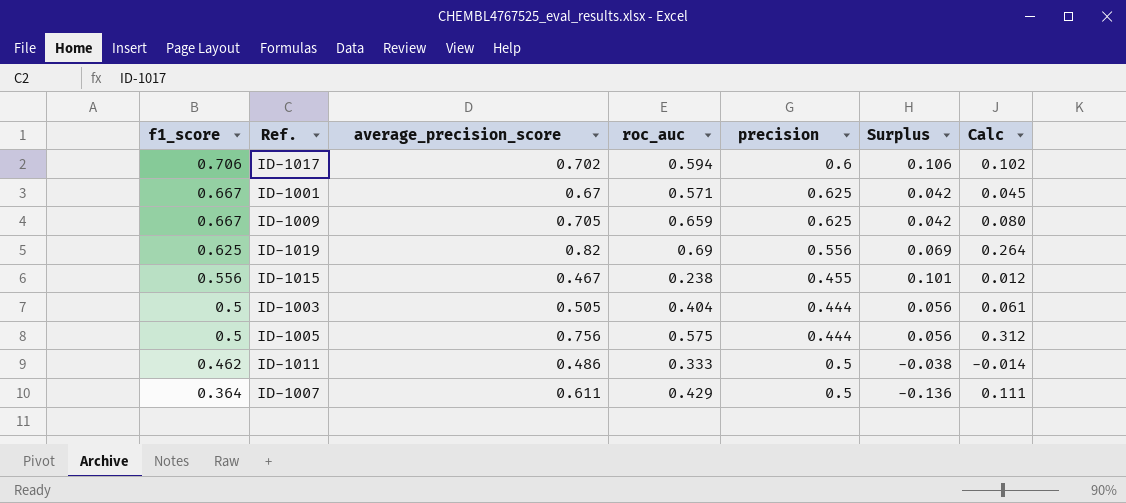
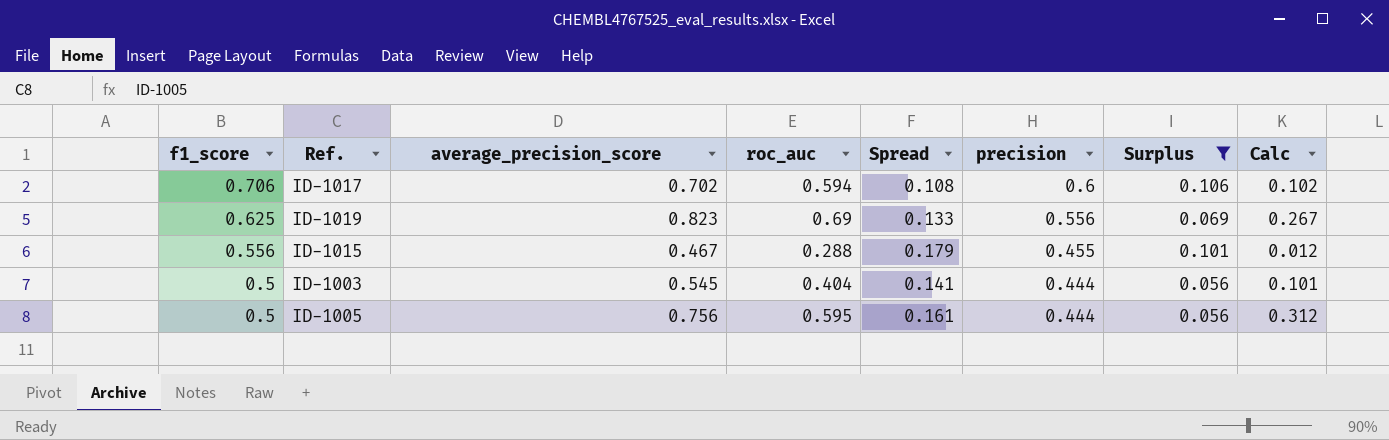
filter: none -> Surplus >= 0.056
column Spread | formula: none -> [average_precision_score] - [roc_auc]
ID-1019 | average_precision_score: 0.82 -> 0.823
ID-1019 | Calc: 0.264 -> 0.267
ID-1015 | roc_auc: 0.238 -> 0.288
ID-1003 | average_precision_score: 0.505 -> 0.545
ID-1003 | Calc: 0.061 -> 0.101
ID-1005 | roc_auc: 0.575 -> 0.595

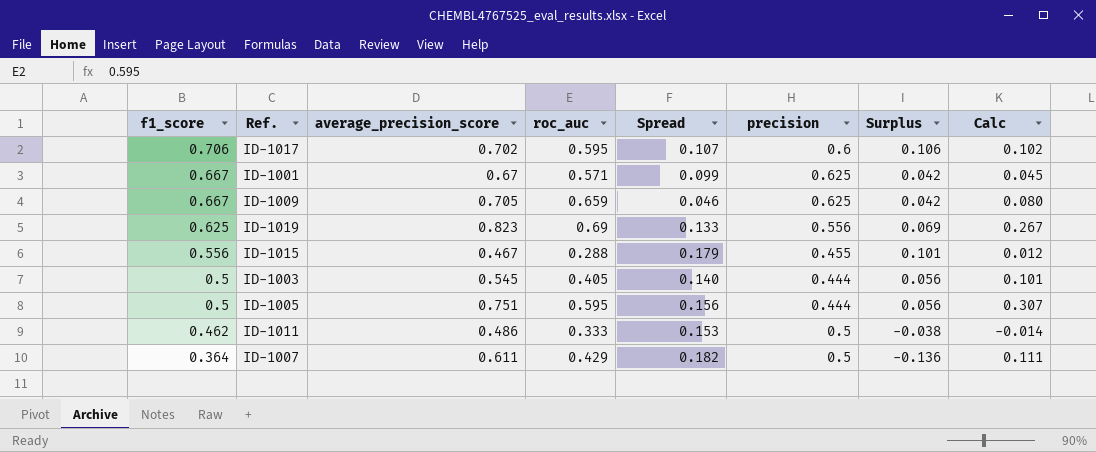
filter: Surplus >= 0.056 -> none
ID-1017 | roc_auc: 0.594 -> 0.595
ID-1017 | Spread: 0.108 -> 0.107
ID-1003 | roc_auc: 0.404 -> 0.405
ID-1003 | Spread: 0.141 -> 0.140
ID-1005 | average_precision_score: 0.756 -> 0.751
ID-1005 | Spread: 0.161 -> 0.156
ID-1005 | Calc: 0.312 -> 0.307

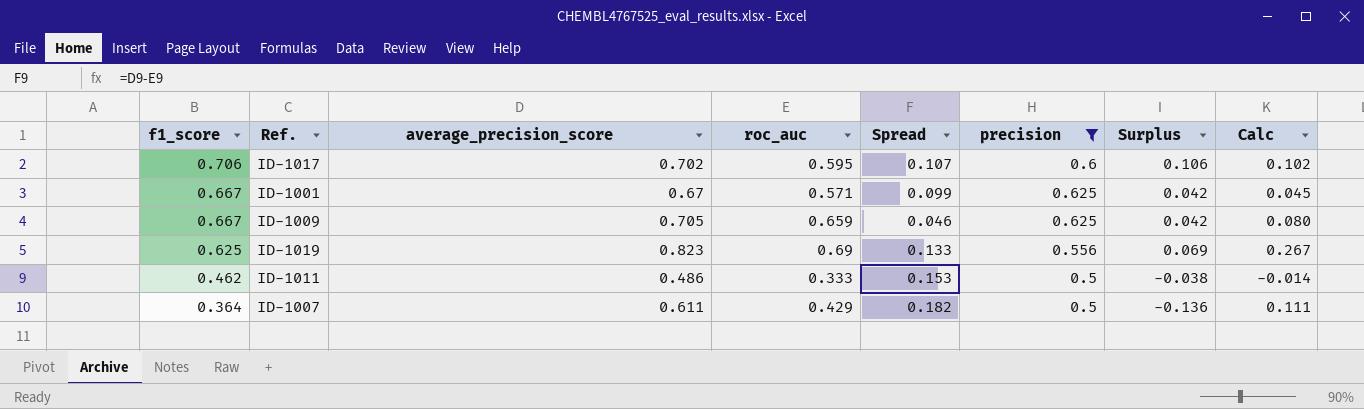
filter: none -> precision >= 0.5

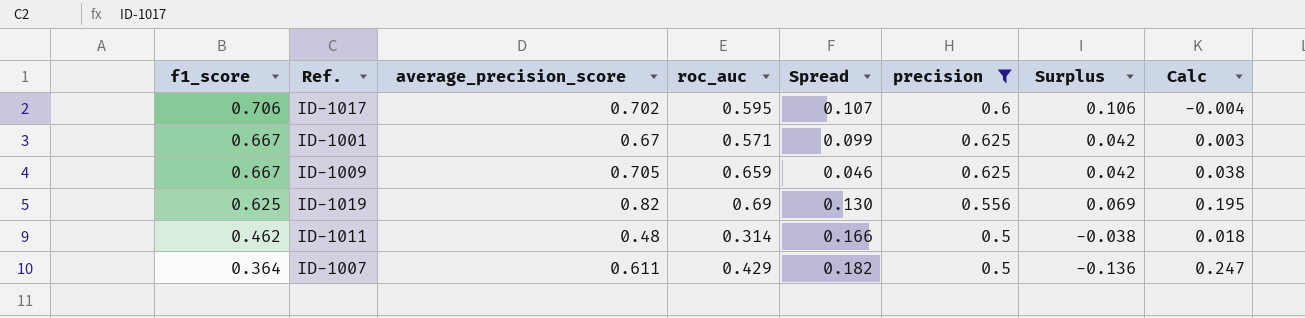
column Calc | formula: [average_precision_score] - [precision] -> [average_precision_score] - [f1_score]
ID-1019 | average_precision_score: 0.823 -> 0.82
ID-1019 | Spread: 0.133 -> 0.130
ID-1011 | average_precision_score: 0.486 -> 0.48
ID-1011 | roc_auc: 0.333 -> 0.314
ID-1011 | Spread: 0.153 -> 0.166

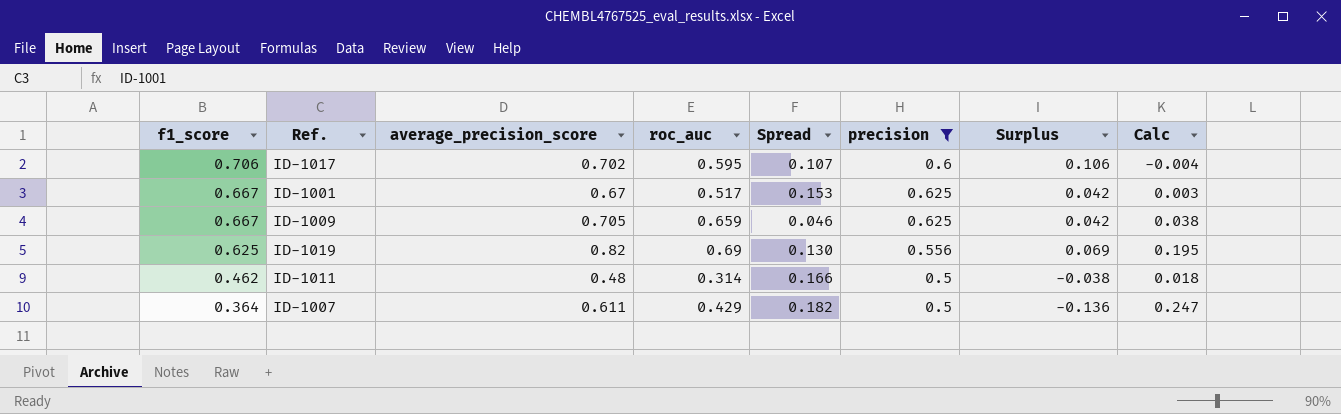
ID-1001 | roc_auc: 0.571 -> 0.517
ID-1001 | Spread: 0.099 -> 0.153

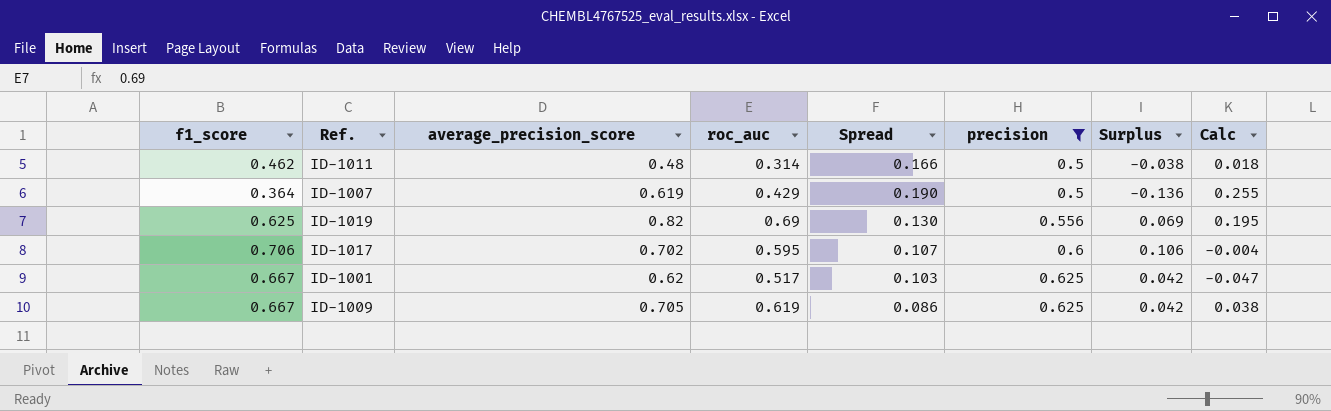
row order: f1_score descending -> precision ascending
ID-1007 | average_precision_score: 0.611 -> 0.619
ID-1007 | Spread: 0.182 -> 0.190
ID-1007 | Calc: 0.247 -> 0.255
ID-1001 | average_precision_score: 0.67 -> 0.62
ID-1001 | Spread: 0.153 -> 0.103
ID-1001 | Calc: 0.003 -> -0.047
ID-1009 | roc_auc: 0.659 -> 0.619
ID-1009 | Spread: 0.046 -> 0.086

